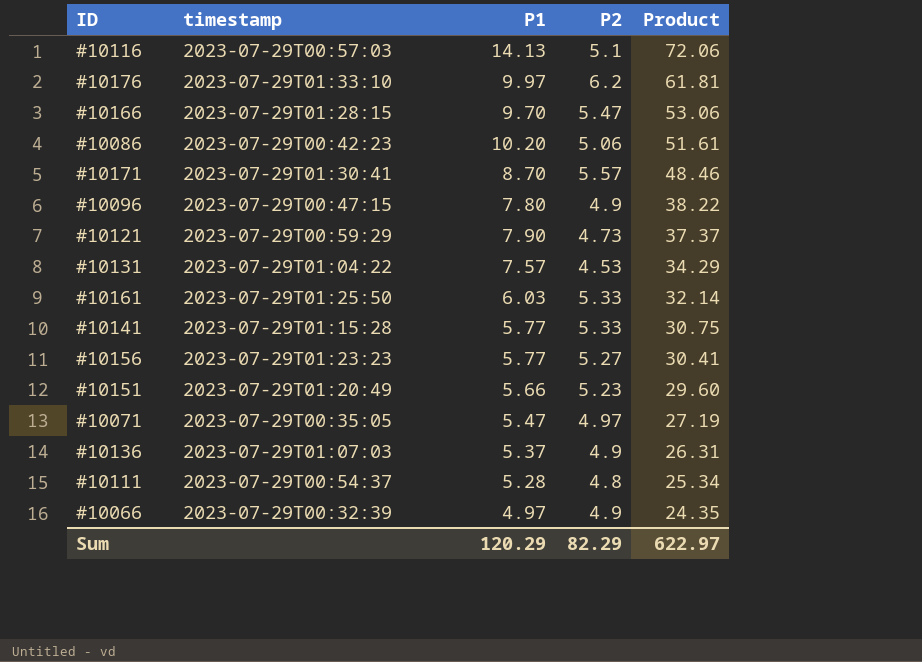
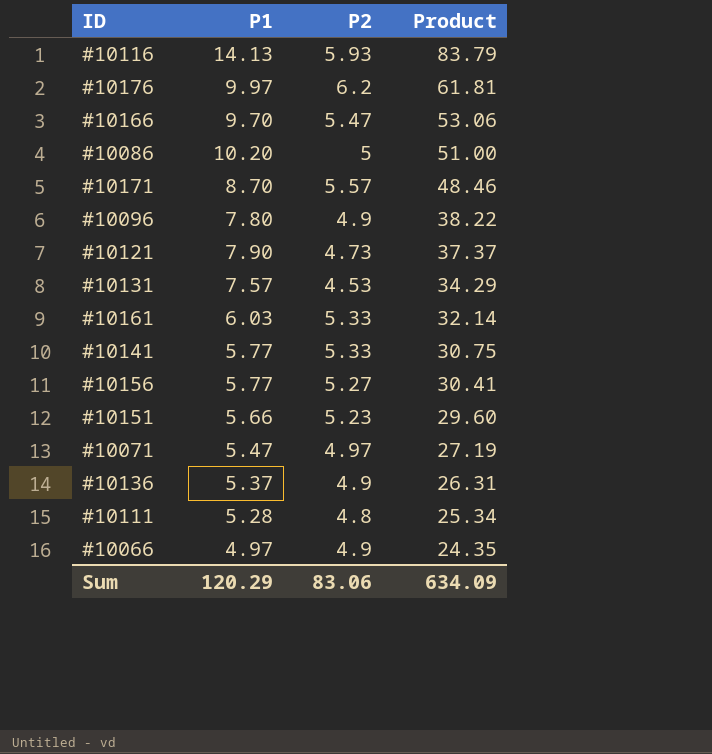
column timestamp | position: 2 -> none
#10116 | P2: 5.1 -> 5.93
#10116 | Product: 72.06 -> 83.79
#10086 | P2: 5.06 -> 5
#10086 | Product: 51.61 -> 51.00
Sum | P2: 82.29 -> 83.06
Sum | Product: 622.97 -> 634.09

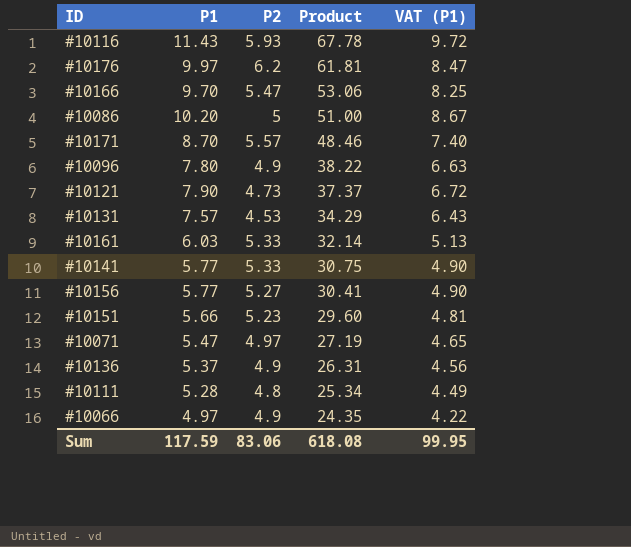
column VAT (P1) | formula: none -> [P1] * 0.85
#10116 | P1: 14.13 -> 11.43
#10116 | Product: 83.79 -> 67.78
Sum | P1: 120.29 -> 117.59
Sum | Product: 634.09 -> 618.08

